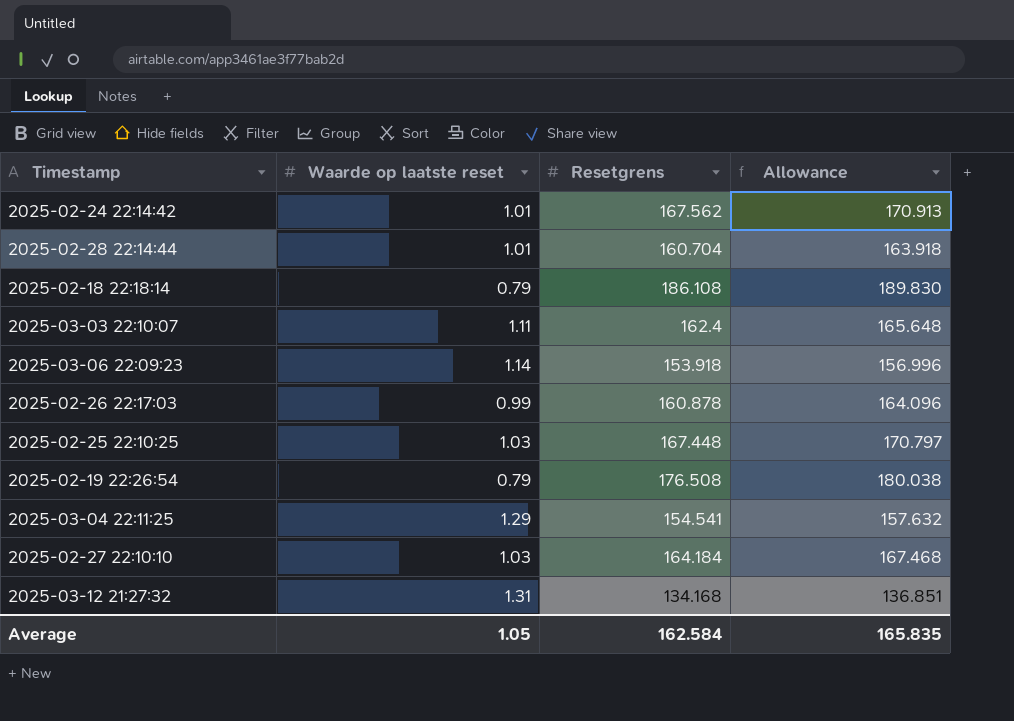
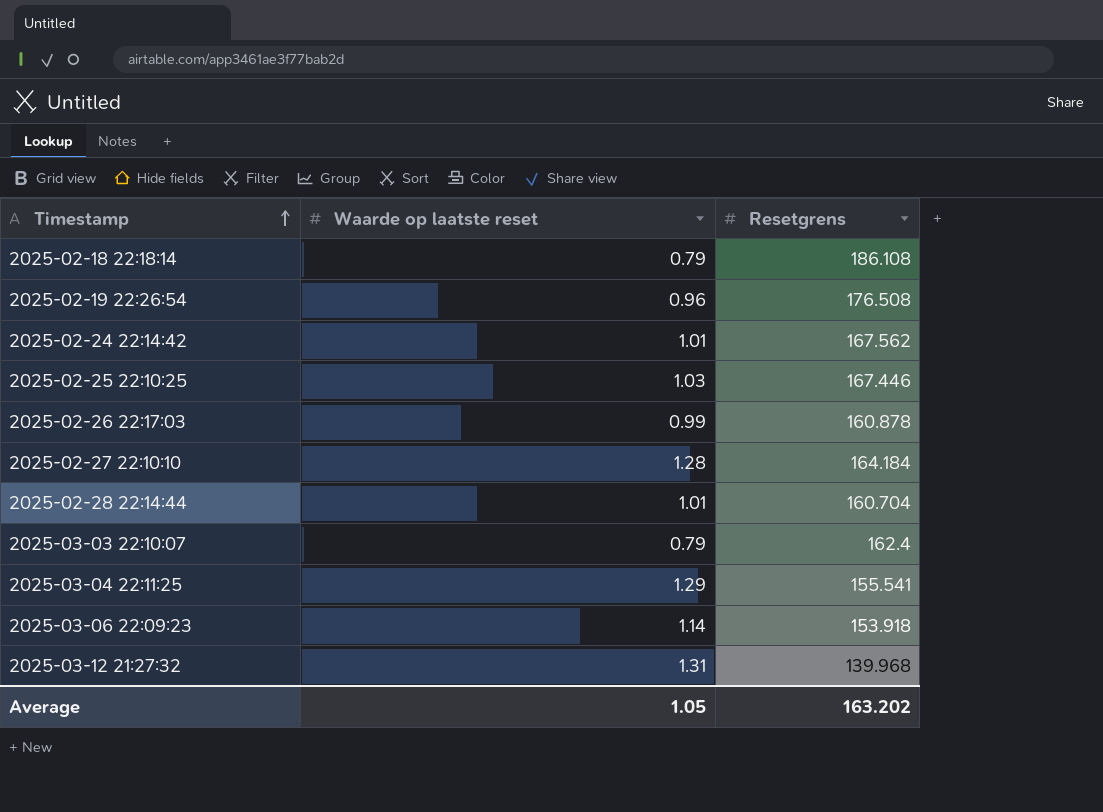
row order: none -> Timestamp ascending
column Allowance | formula: [Resetgrens] * 1.02 -> none
2025-02-19 22:26:54 | Waarde op laatste reset: 0.79 -> 0.96
2025-02-25 22:10:25 | Resetgrens: 167.448 -> 167.446
2025-02-27 22:10:10 | Waarde op laatste reset: 1.03 -> 1.28
2025-03-03 22:10:07 | Waarde op laatste reset: 1.11 -> 0.79
2025-03-04 22:11:25 | Resetgrens: 154.541 -> 155.541
2025-03-12 21:27:32 | Resetgrens: 134.168 -> 139.968
Average | Resetgrens: 162.584 -> 163.202

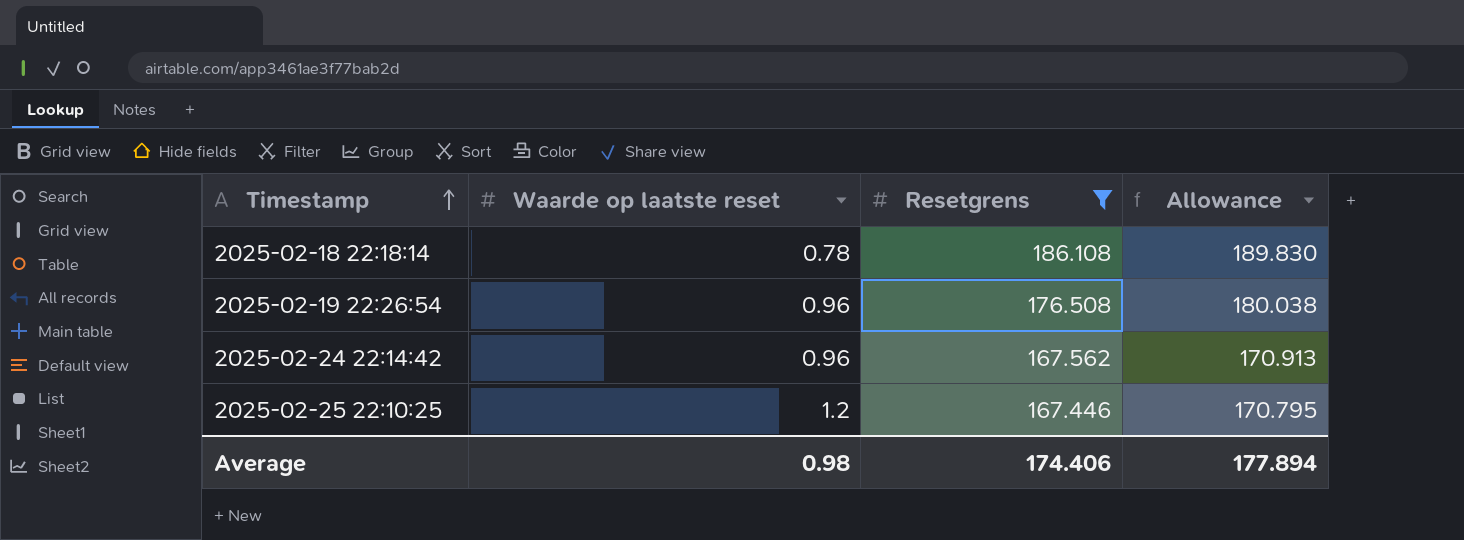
filter: none -> Resetgrens >= 167.446
column Allowance | formula: none -> [Resetgrens] * 1.02
2025-02-18 22:18:14 | Waarde op laatste reset: 0.79 -> 0.78
2025-02-24 22:14:42 | Waarde op laatste reset: 1.01 -> 0.96
2025-02-25 22:10:25 | Waarde op laatste reset: 1.03 -> 1.2
Average | Waarde op laatste reset: 1.05 -> 0.98
Average | Resetgrens: 163.202 -> 174.406

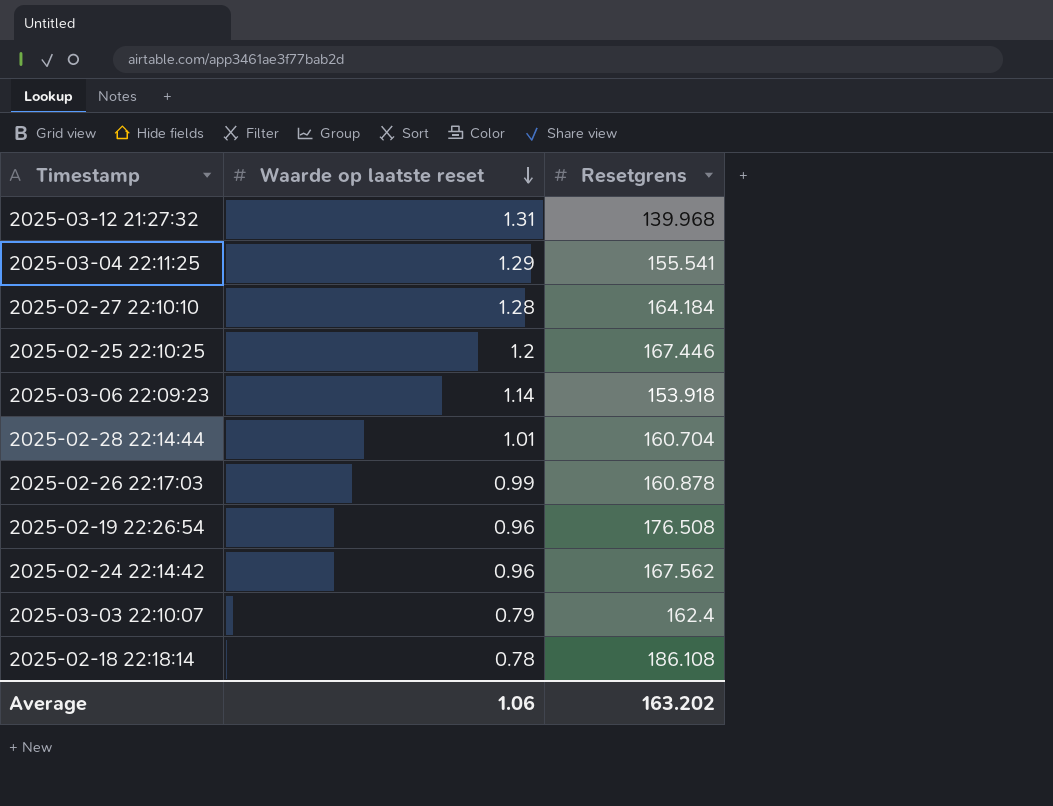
filter: Resetgrens >= 167.446 -> none
row order: Timestamp ascending -> Waarde op laatste reset descending
column Allowance | formula: [Resetgrens] * 1.02 -> none
Average | Waarde op laatste reset: 0.98 -> 1.06
Average | Resetgrens: 174.406 -> 163.202

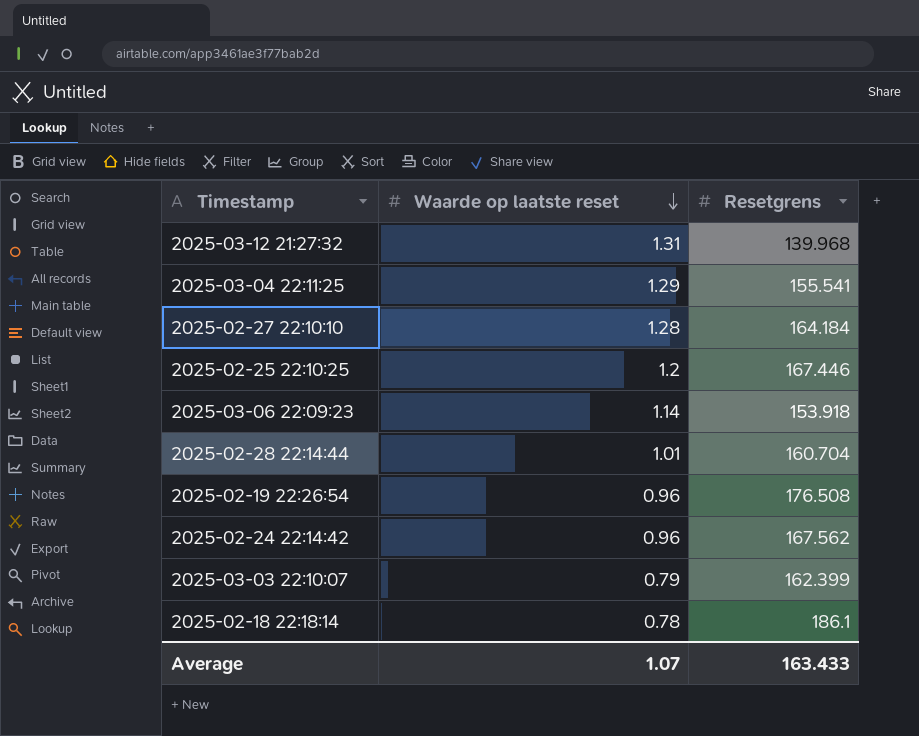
row 2025-02-26 22:17:03: 0.99 | 160.878 -> none
2025-03-03 22:10:07 | Resetgrens: 162.4 -> 162.399
2025-02-18 22:18:14 | Resetgrens: 186.108 -> 186.1
Average | Waarde op laatste reset: 1.06 -> 1.07
Average | Resetgrens: 163.202 -> 163.433

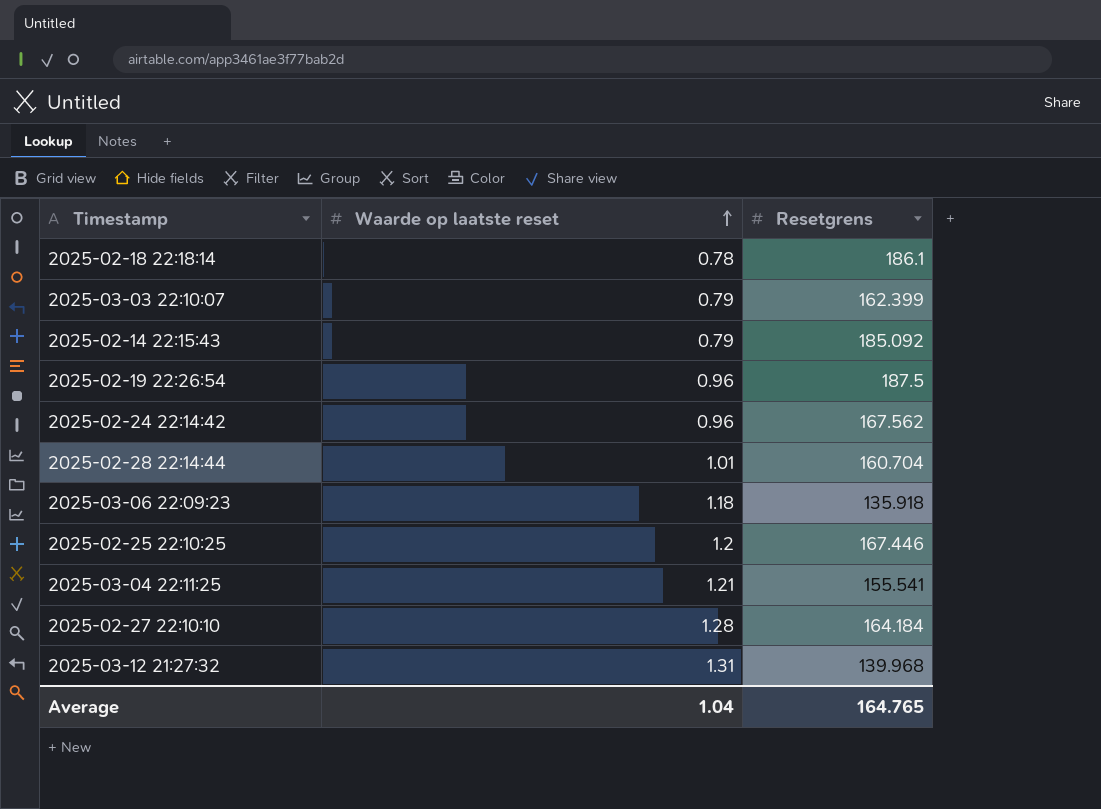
row order: Waarde op laatste reset descending -> Waarde op laatste reset ascending
row 2025-02-14 22:15:43: none -> 0.79 | 185.092
2025-02-19 22:26:54 | Resetgrens: 176.508 -> 187.5
2025-03-06 22:09:23 | Waarde op laatste reset: 1.14 -> 1.18
2025-03-06 22:09:23 | Resetgrens: 153.918 -> 135.918
2025-03-04 22:11:25 | Waarde op laatste reset: 1.29 -> 1.21
Average | Waarde op laatste reset: 1.07 -> 1.04
Average | Resetgrens: 163.433 -> 164.765

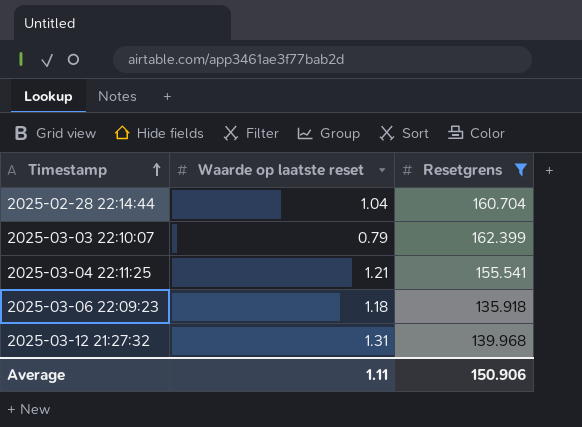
filter: none -> Resetgrens <= 162.399
row order: Waarde op laatste reset ascending -> Timestamp ascending
2025-02-28 22:14:44 | Waarde op laatste reset: 1.01 -> 1.04
Average | Waarde op laatste reset: 1.04 -> 1.11
Average | Resetgrens: 164.765 -> 150.906

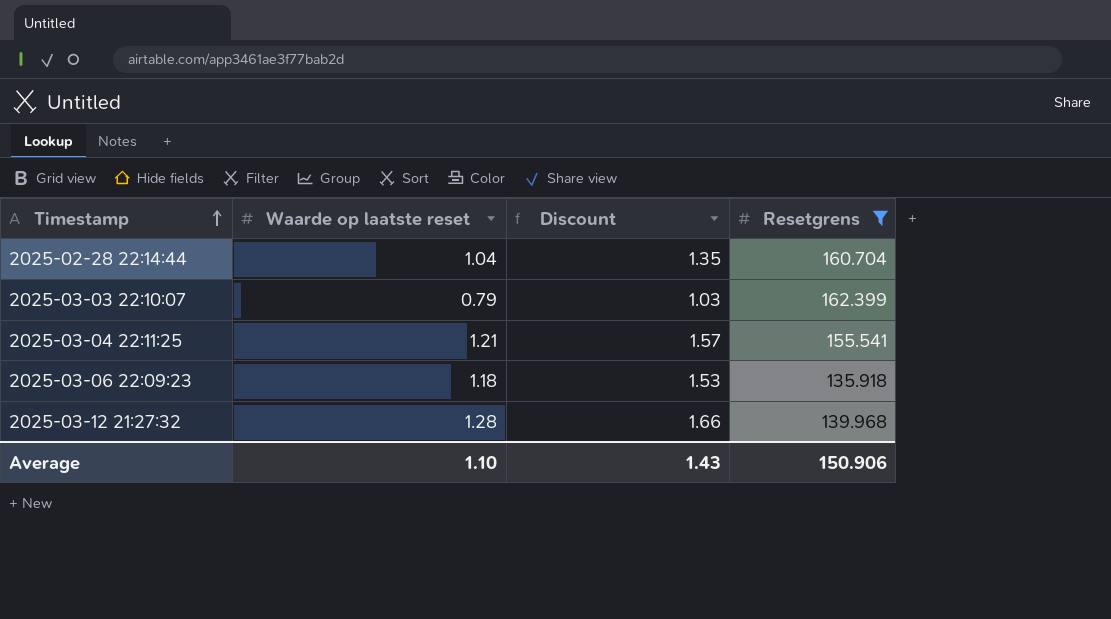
column Discount | formula: none -> [Waarde op laatste reset] * 1.3
2025-03-12 21:27:32 | Waarde op laatste reset: 1.31 -> 1.28
Average | Waarde op laatste reset: 1.11 -> 1.10

